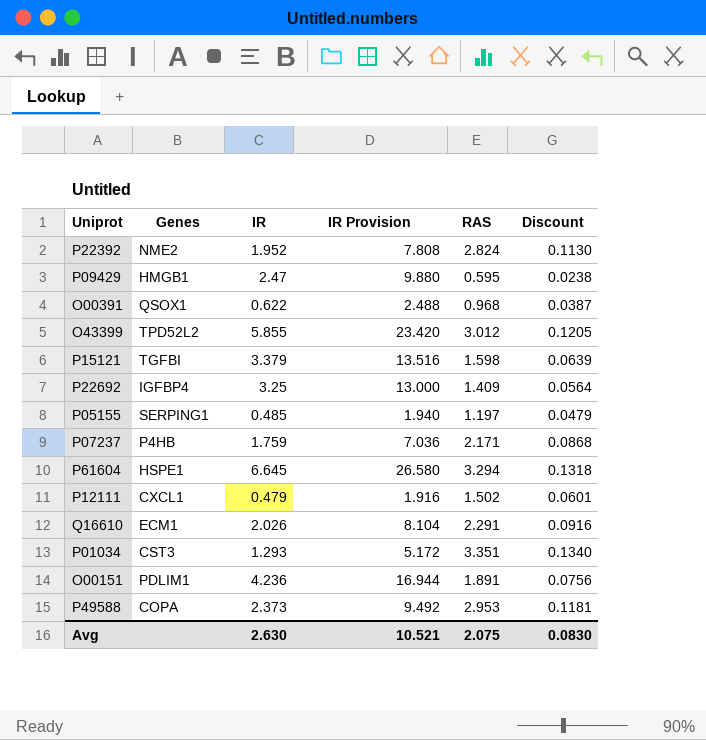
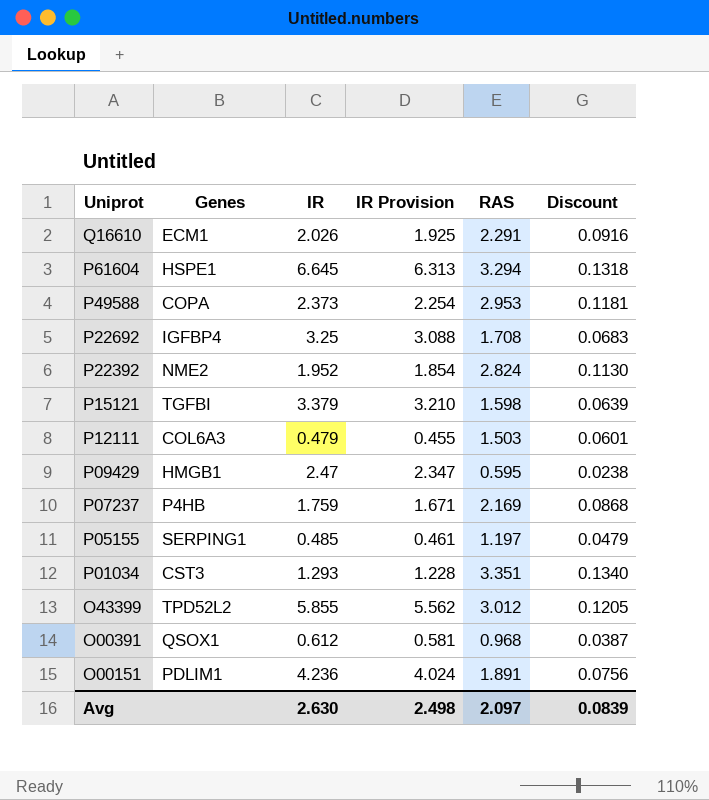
row order: none -> Uniprot descending
column IR Provision | formula: [IR] * 4 -> [IR] * 0.95
P22692 | RAS: 1.409 -> 1.708
P22692 | Discount: 0.0564 -> 0.0683
P12111 | Genes: CXCL1 -> COL6A3
P12111 | RAS: 1.502 -> 1.503
P07237 | RAS: 2.171 -> 2.169
O00391 | IR: 0.622 -> 0.612
Avg | IR Provision: 10.521 -> 2.498
Avg | RAS: 2.075 -> 2.097
Avg | Discount: 0.0830 -> 0.0839

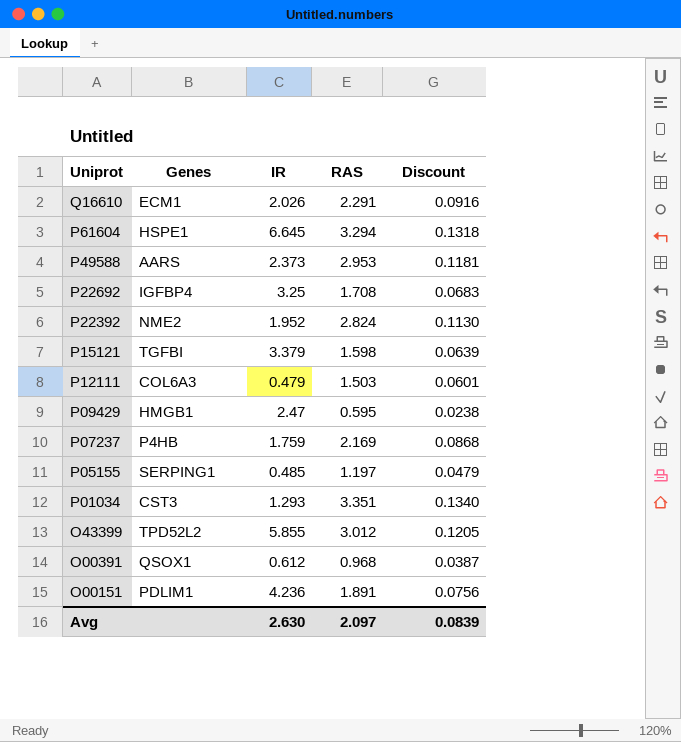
column IR Provision | formula: [IR] * 0.95 -> none
P49588 | Genes: COPA -> AARS

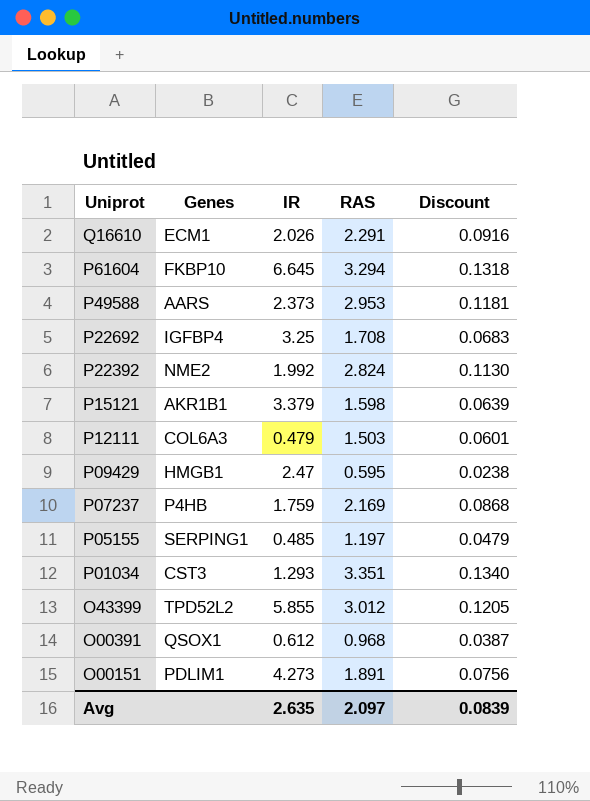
P61604 | Genes: HSPE1 -> FKBP10
P22392 | IR: 1.952 -> 1.992
P15121 | Genes: TGFBI -> AKR1B1
O00151 | IR: 4.236 -> 4.273
Avg | IR: 2.630 -> 2.635

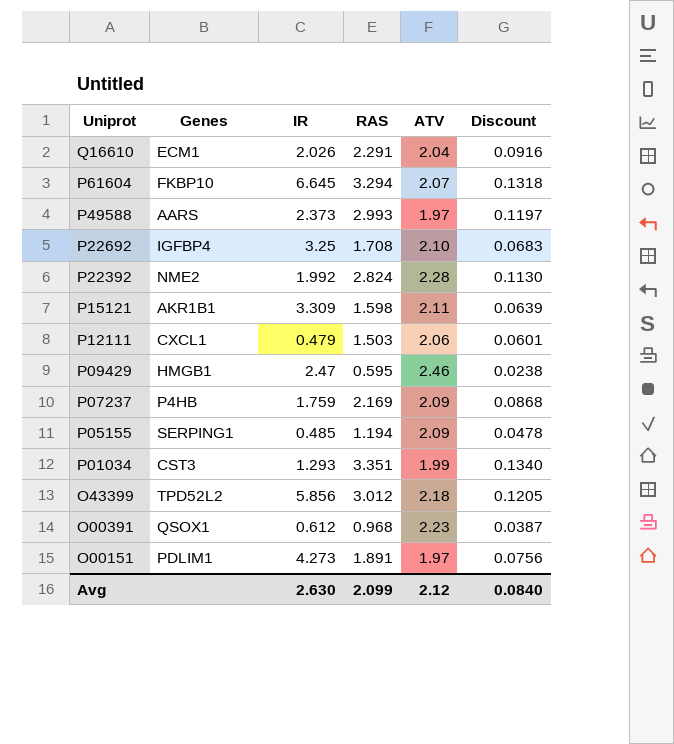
column ATV | position: none -> 5
P49588 | RAS: 2.953 -> 2.993
P49588 | Discount: 0.1181 -> 0.1197
P15121 | IR: 3.379 -> 3.309
P12111 | Genes: COL6A3 -> CXCL1
P05155 | RAS: 1.197 -> 1.194
P05155 | Discount: 0.0479 -> 0.0478
O43399 | IR: 5.855 -> 5.856
Avg | IR: 2.635 -> 2.630
Avg | RAS: 2.097 -> 2.099
Avg | Discount: 0.0839 -> 0.0840

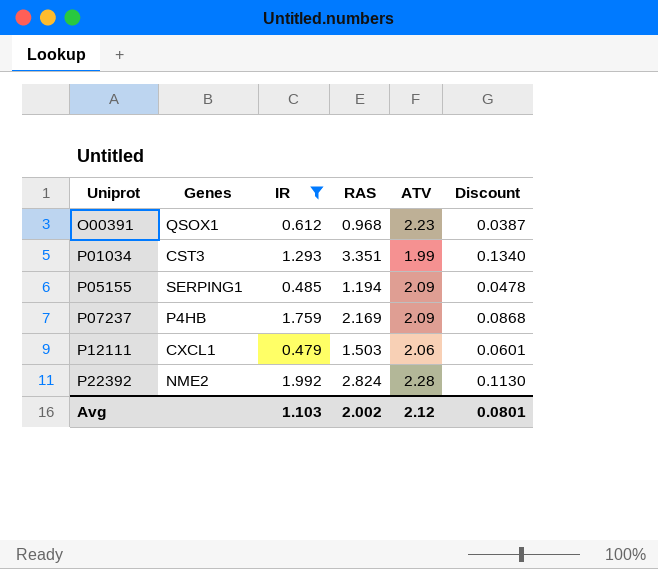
filter: none -> IR <= 1.992
row order: Uniprot descending -> Uniprot ascending
Avg | IR: 2.630 -> 1.103
Avg | RAS: 2.099 -> 2.002
Avg | Discount: 0.0840 -> 0.0801

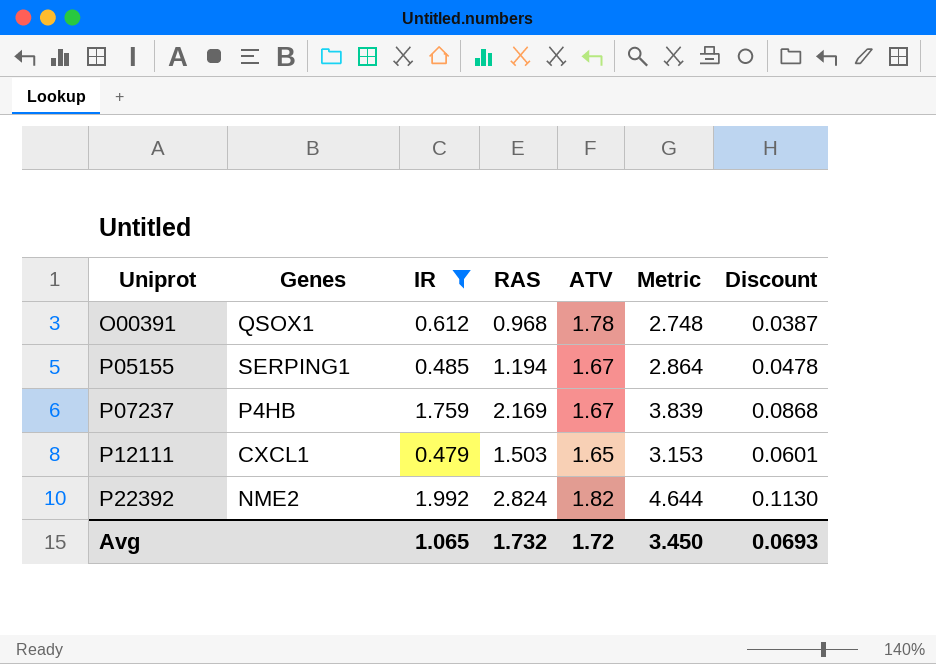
column Metric | formula: none -> [RAS] + [ATV]
row P01034: CST3 | 1.293 | 3.351 | 1.99 | 0.1340 -> none
O00391 | ATV: 2.23 -> 1.78
P05155 | ATV: 2.09 -> 1.67
P07237 | ATV: 2.09 -> 1.67
P12111 | ATV: 2.06 -> 1.65
P22392 | ATV: 2.28 -> 1.82
Avg | IR: 1.103 -> 1.065
Avg | RAS: 2.002 -> 1.732
Avg | ATV: 2.12 -> 1.72
Avg | Discount: 0.0801 -> 0.0693

